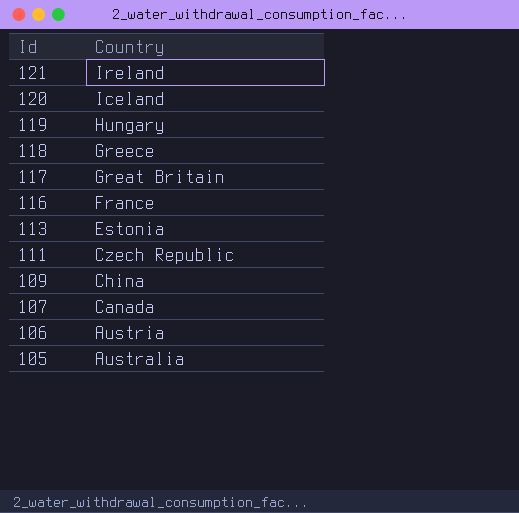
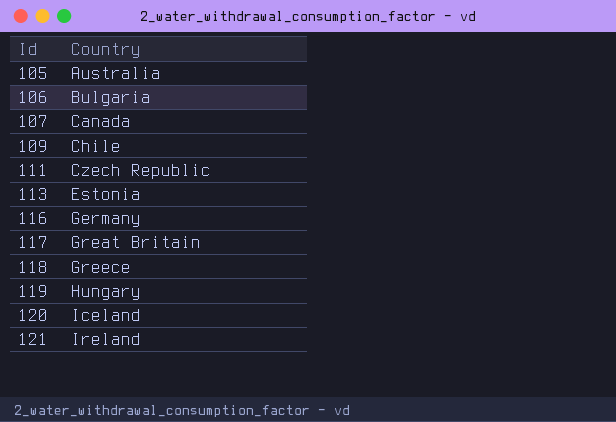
row order: Id descending -> Id ascending
106 | Country: Austria -> Bulgaria
109 | Country: China -> Chile
116 | Country: France -> Germany

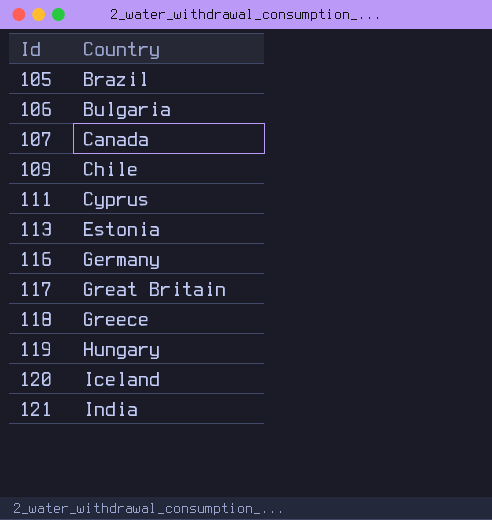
105 | Country: Australia -> Brazil
111 | Country: Czech Republic -> Cyprus
121 | Country: Ireland -> India

